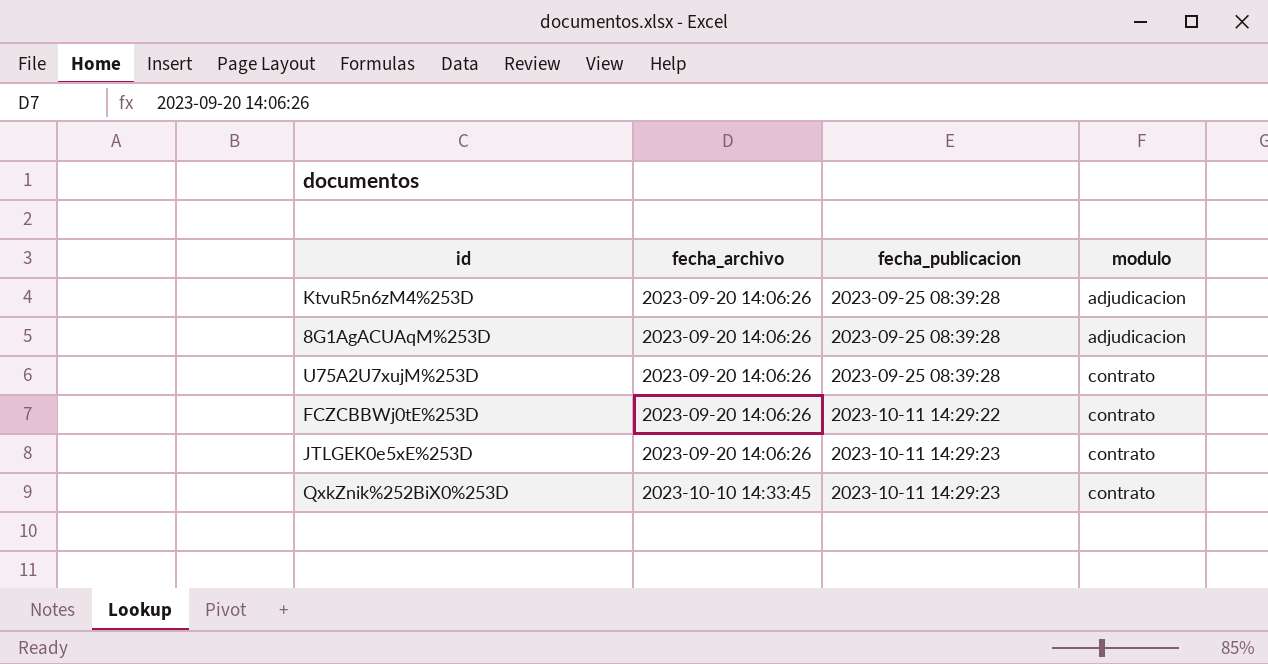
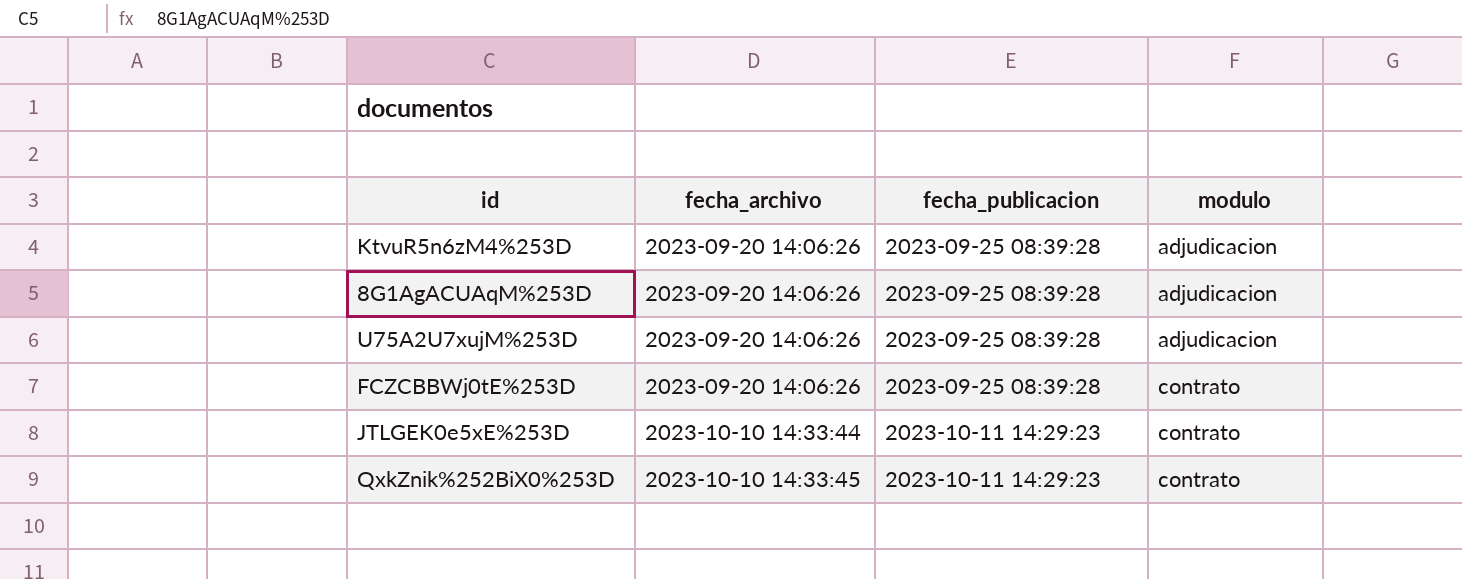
U75A2U7xujM%253D | modulo: contrato -> adjudicacion
FCZCBBWj0tE%253D | fecha_publicacion: 2023-10-11 14:29:22 -> 2023-09-25 08:39:28
JTLGEK0e5xE%253D | fecha_archivo: 2023-09-20 14:06:26 -> 2023-10-10 14:33:44

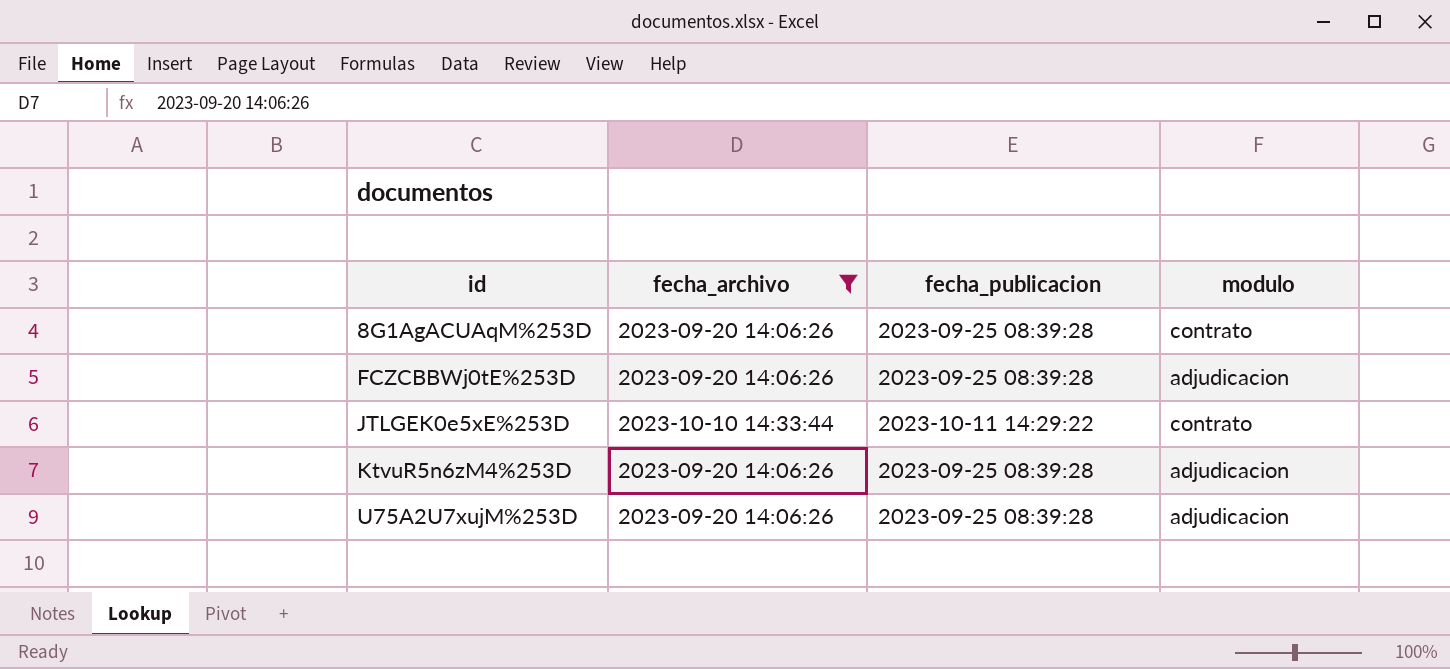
filter: none -> fecha_archivo != 2023-10-10 14:33:45
row order: fecha_archivo ascending -> id ascending
8G1AgACUAqM%253D | modulo: adjudicacion -> contrato
FCZCBBWj0tE%253D | modulo: contrato -> adjudicacion
JTLGEK0e5xE%253D | fecha_publicacion: 2023-10-11 14:29:23 -> 2023-10-11 14:29:22

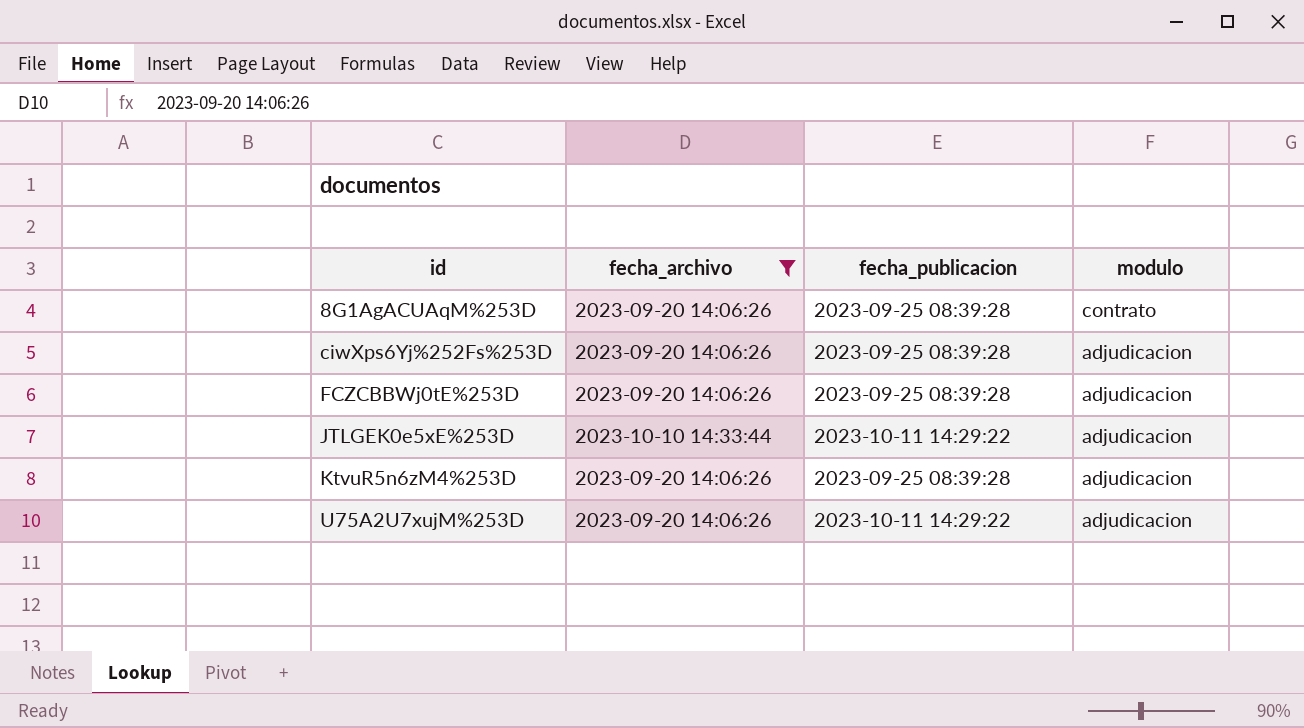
row ciwXps6Yj%252Fs%253D: none -> 2023-09-20 14:06:26 | 2023-09-25 08:39:28 | adjudicacion
JTLGEK0e5xE%253D | modulo: contrato -> adjudicacion
U75A2U7xujM%253D | fecha_publicacion: 2023-09-25 08:39:28 -> 2023-10-11 14:29:22

